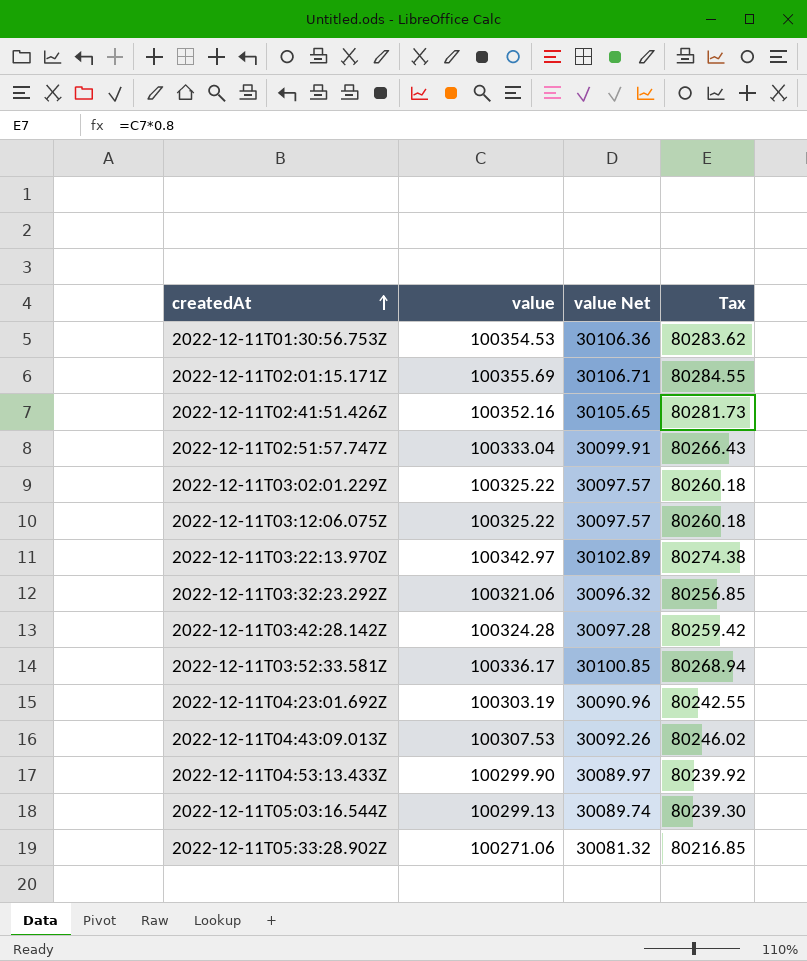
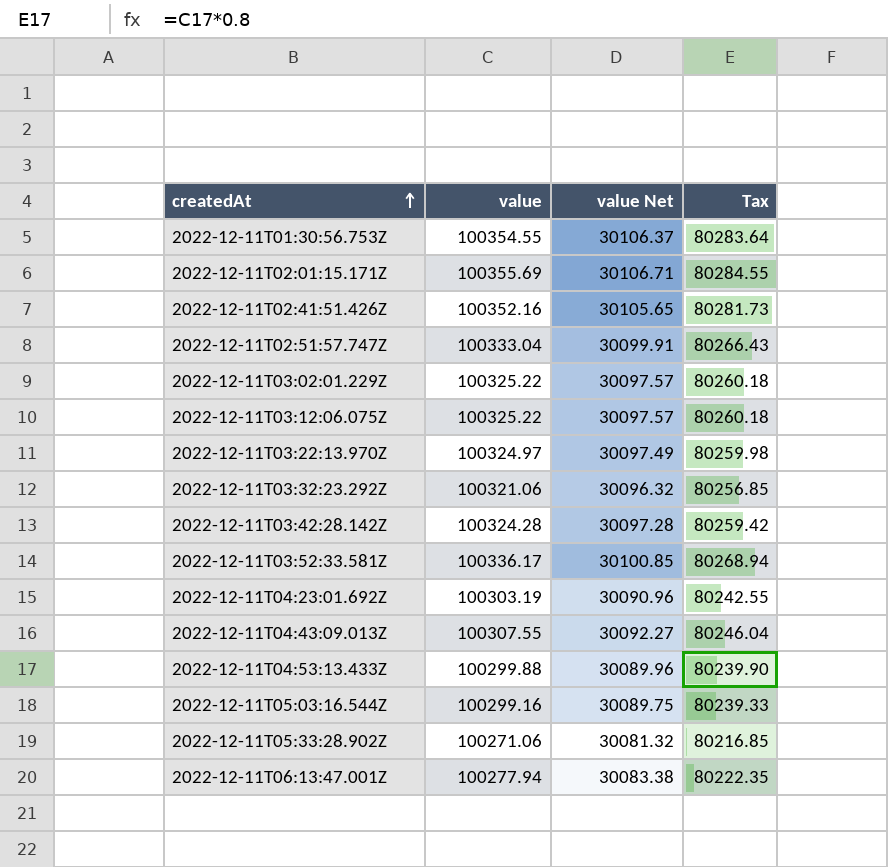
2022-12-11T01:30:56.753Z | value: 100354.53 -> 100354.55
2022-12-11T01:30:56.753Z | value Net: 30106.36 -> 30106.37
2022-12-11T01:30:56.753Z | Tax: 80283.62 -> 80283.64
2022-12-11T03:22:13.970Z | value: 100342.97 -> 100324.97
2022-12-11T03:22:13.970Z | value Net: 30102.89 -> 30097.49
2022-12-11T03:22:13.970Z | Tax: 80274.38 -> 80259.98
2022-12-11T04:43:09.013Z | value: 100307.53 -> 100307.55
2022-12-11T04:43:09.013Z | value Net: 30092.26 -> 30092.27
2022-12-11T04:43:09.013Z | Tax: 80246.02 -> 80246.04
2022-12-11T04:53:13.433Z | value: 100299.90 -> 100299.88
2022-12-11T04:53:13.433Z | value Net: 30089.97 -> 30089.96
2022-12-11T04:53:13.433Z | Tax: 80239.92 -> 80239.90
2022-12-11T05:03:16.544Z | value: 100299.13 -> 100299.16
2022-12-11T05:03:16.544Z | value Net: 30089.74 -> 30089.75
2022-12-11T05:03:16.544Z | Tax: 80239.30 -> 80239.33
row 2022-12-11T06:13:47.001Z: none -> 100277.94 | 30083.38 | 80222.35

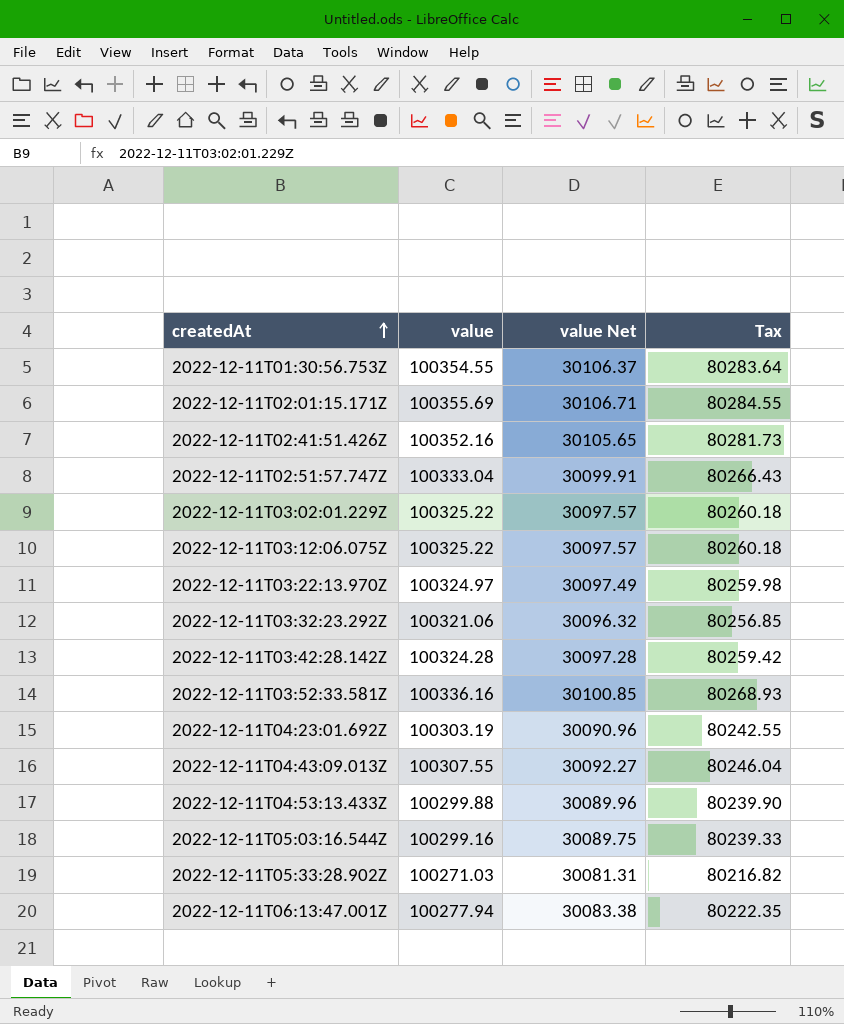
2022-12-11T03:52:33.581Z | value: 100336.17 -> 100336.16
2022-12-11T03:52:33.581Z | Tax: 80268.94 -> 80268.93
2022-12-11T05:33:28.902Z | value: 100271.06 -> 100271.03
2022-12-11T05:33:28.902Z | value Net: 30081.32 -> 30081.31
2022-12-11T05:33:28.902Z | Tax: 80216.85 -> 80216.82

